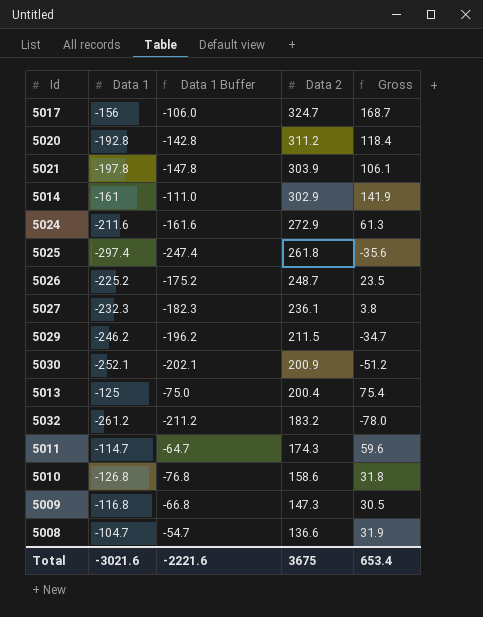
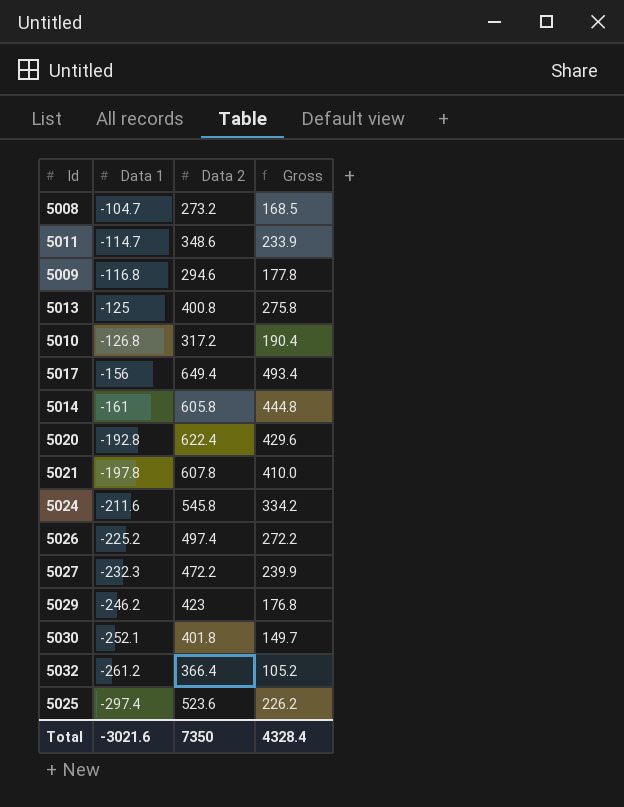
row order: Data 2 descending -> Data 1 descending
column Data 1 Buffer | formula: [Data 1] + 50 -> none
5008 | Data 2: 136.6 -> 273.2
5008 | Gross: 31.9 -> 168.5
5011 | Data 2: 174.3 -> 348.6
5011 | Gross: 59.6 -> 233.9
5009 | Data 2: 147.3 -> 294.6
5009 | Gross: 30.5 -> 177.8
5013 | Data 2: 200.4 -> 400.8
5013 | Gross: 75.4 -> 275.8
5010 | Data 2: 158.6 -> 317.2
5010 | Gross: 31.8 -> 190.4
5017 | Data 2: 324.7 -> 649.4
5017 | Gross: 168.7 -> 493.4
5014 | Data 2: 302.9 -> 605.8
5014 | Gross: 141.9 -> 444.8
5020 | Data 2: 311.2 -> 622.4
5020 | Gross: 118.4 -> 429.6
5021 | Data 2: 303.9 -> 607.8
5021 | Gross: 106.1 -> 410.0
5024 | Data 2: 272.9 -> 545.8
5024 | Gross: 61.3 -> 334.2
5026 | Data 2: 248.7 -> 497.4
5026 | Gross: 23.5 -> 272.2
5027 | Data 2: 236.1 -> 472.2
5027 | Gross: 3.8 -> 239.9
5029 | Data 2: 211.5 -> 423
5029 | Gross: -34.7 -> 176.8
5030 | Data 2: 200.9 -> 401.8
5030 | Gross: -51.2 -> 149.7
5032 | Data 2: 183.2 -> 366.4
5032 | Gross: -78.0 -> 105.2
5025 | Data 2: 261.8 -> 523.6
5025 | Gross: -35.6 -> 226.2
Total | Data 2: 3675 -> 7350
Total | Gross: 653.4 -> 4328.4

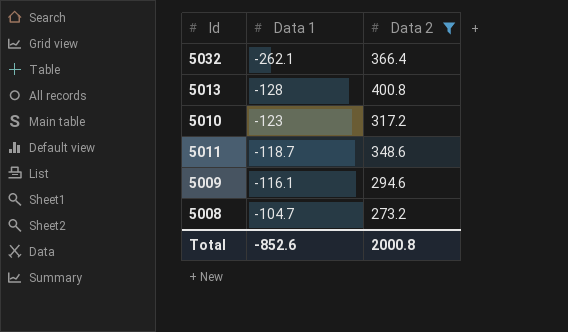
filter: none -> Data 2 <= 400.8
row order: Data 1 descending -> Data 1 ascending
column Gross | formula: [Data 1] + [Data 2] -> none
5032 | Data 1: -261.2 -> -262.1
5013 | Data 1: -125 -> -128
5010 | Data 1: -126.8 -> -123
5011 | Data 1: -114.7 -> -118.7
5009 | Data 1: -116.8 -> -116.1
Total | Data 1: -3021.6 -> -852.6
Total | Data 2: 7350 -> 2000.8

